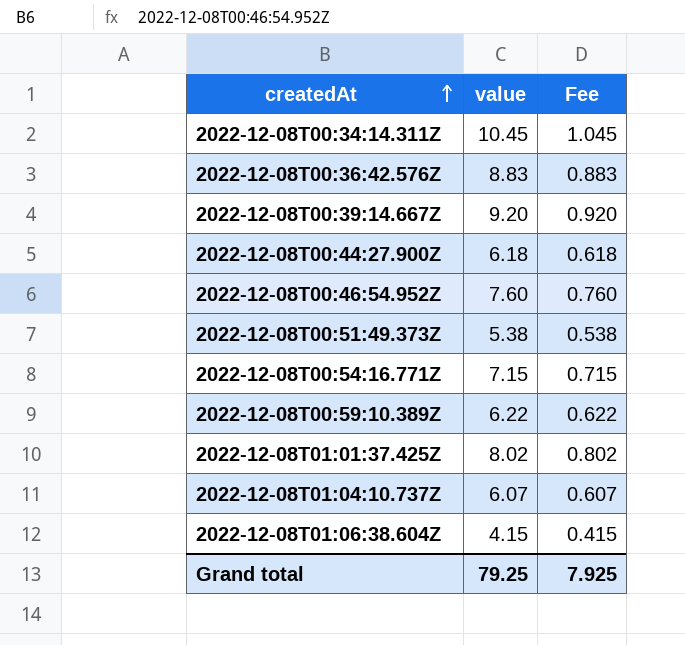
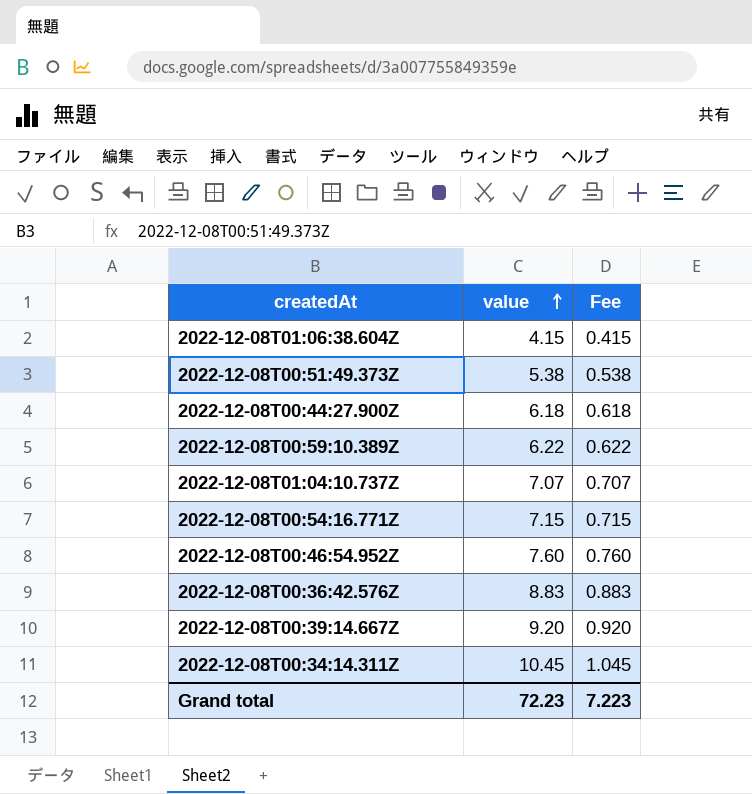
row order: createdAt ascending -> value ascending
row 2022-12-08T01:01:37.425Z: 8.02 | 0.802 -> none
2022-12-08T01:04:10.737Z | value: 6.07 -> 7.07
2022-12-08T01:04:10.737Z | Fee: 0.607 -> 0.707
Grand total | value: 79.25 -> 72.23
Grand total | Fee: 7.925 -> 7.223

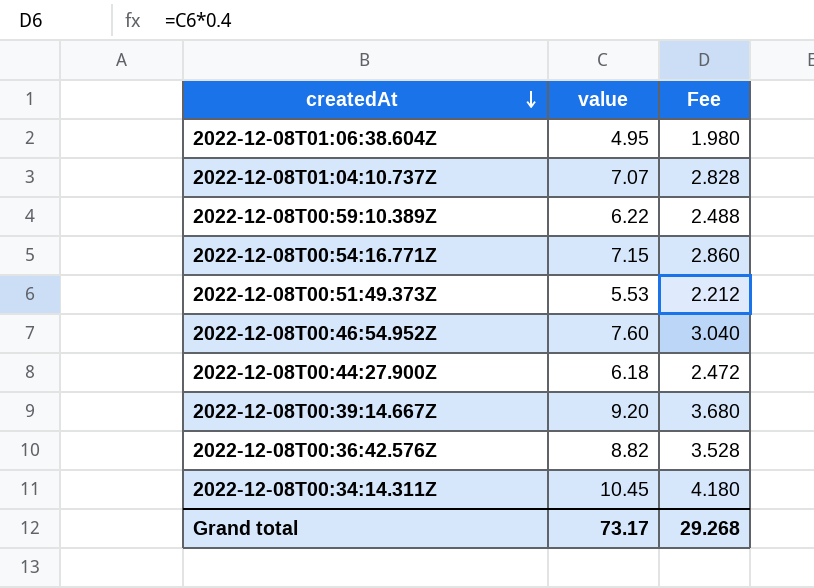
row order: value ascending -> createdAt descending
column Fee | formula: [value] * 0.1 -> [value] * 0.4
2022-12-08T01:06:38.604Z | value: 4.15 -> 4.95
2022-12-08T00:51:49.373Z | value: 5.38 -> 5.53
2022-12-08T00:36:42.576Z | value: 8.83 -> 8.82
Grand total | value: 72.23 -> 73.17
Grand total | Fee: 7.223 -> 29.268

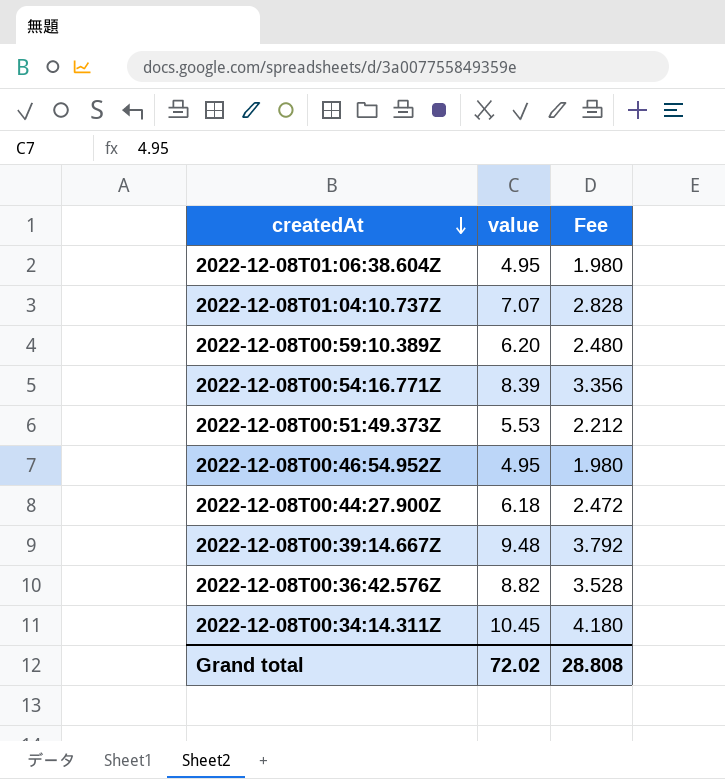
2022-12-08T00:59:10.389Z | value: 6.22 -> 6.20
2022-12-08T00:59:10.389Z | Fee: 2.488 -> 2.480
2022-12-08T00:54:16.771Z | value: 7.15 -> 8.39
2022-12-08T00:54:16.771Z | Fee: 2.860 -> 3.356
2022-12-08T00:46:54.952Z | value: 7.60 -> 4.95
2022-12-08T00:46:54.952Z | Fee: 3.040 -> 1.980
2022-12-08T00:39:14.667Z | value: 9.20 -> 9.48
2022-12-08T00:39:14.667Z | Fee: 3.680 -> 3.792
Grand total | value: 73.17 -> 72.02
Grand total | Fee: 29.268 -> 28.808

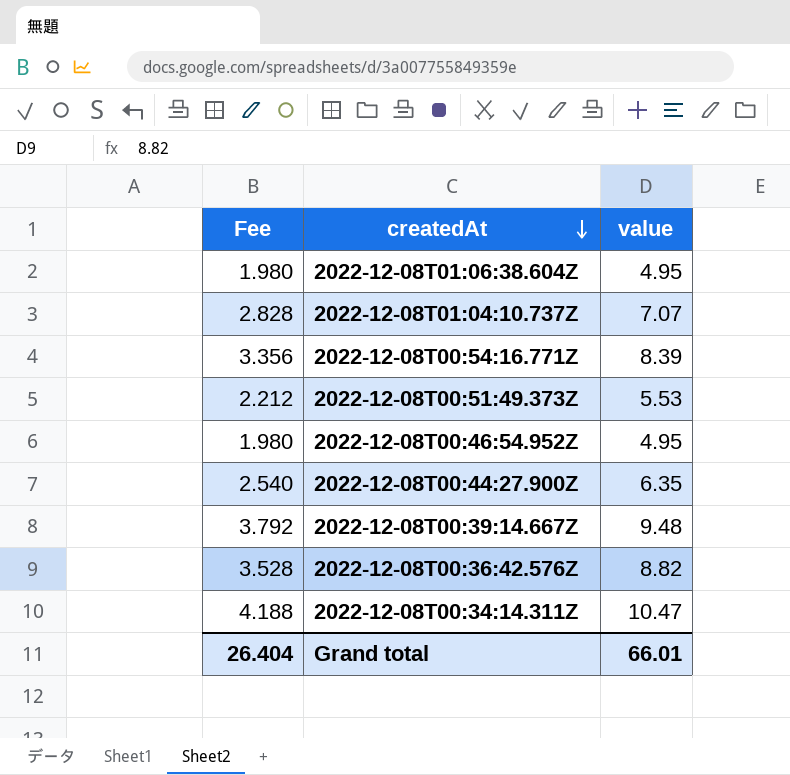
column Fee | position: 3 -> 1
row 2022-12-08T00:59:10.389Z: 6.20 | 2.480 -> none
2022-12-08T00:44:27.900Z | Fee: 2.472 -> 2.540
2022-12-08T00:44:27.900Z | value: 6.18 -> 6.35
2022-12-08T00:34:14.311Z | Fee: 4.180 -> 4.188
2022-12-08T00:34:14.311Z | value: 10.45 -> 10.47
Grand total | Fee: 28.808 -> 26.404
Grand total | value: 72.02 -> 66.01

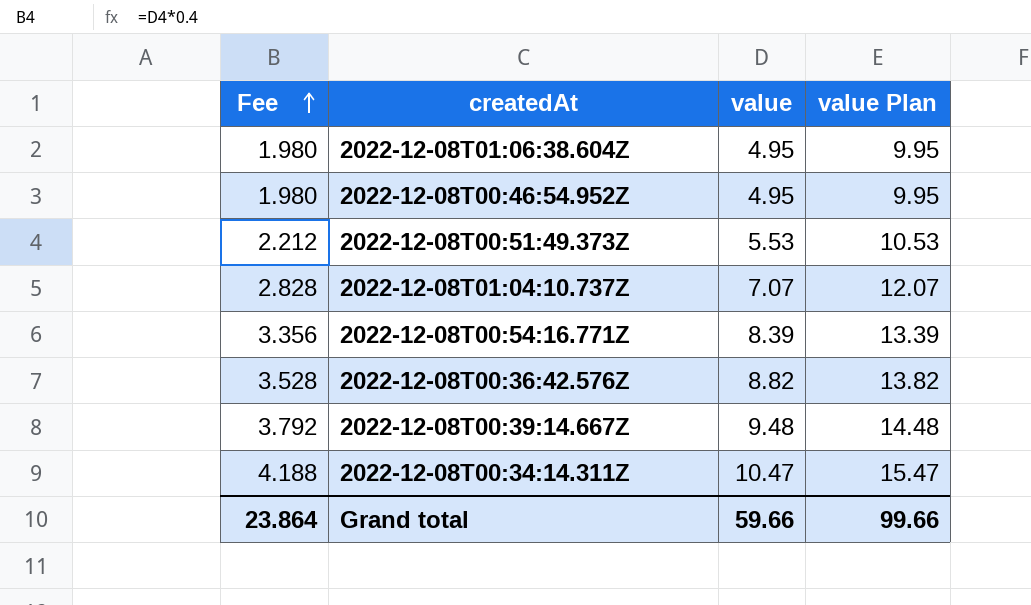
row order: createdAt descending -> Fee ascending
column value Plan | formula: none -> [value] + 5
row 2022-12-08T00:44:27.900Z: 2.540 | 6.35 -> none
Grand total | Fee: 26.404 -> 23.864
Grand total | value: 66.01 -> 59.66

